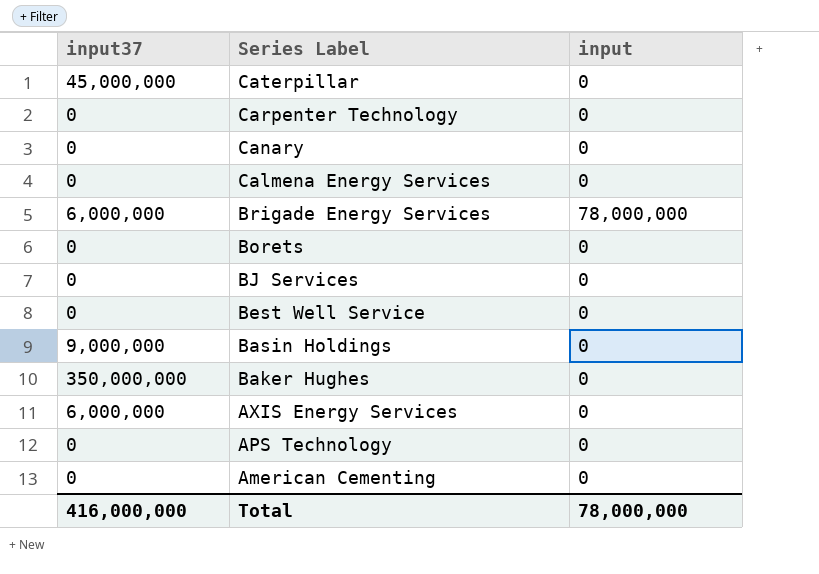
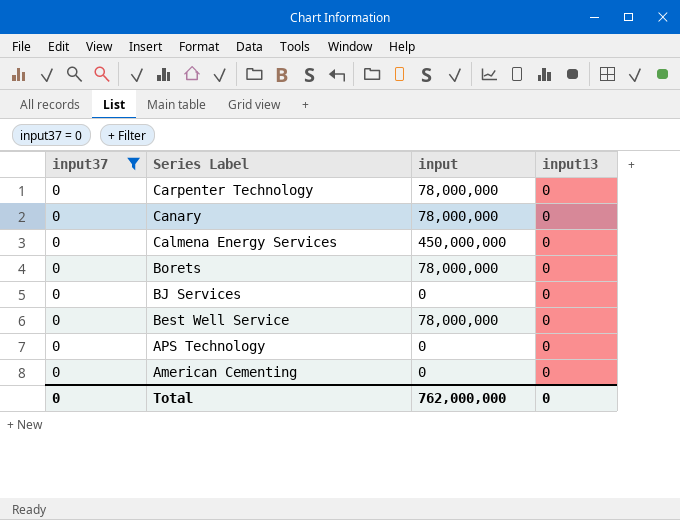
filter: none -> input37 = 0
column input13 | position: none -> 4
Carpenter Technology | input: 0 -> 78,000,000
Canary | input: 0 -> 78,000,000
Calmena Energy Services | input: 0 -> 450,000,000
Borets | input: 0 -> 78,000,000
Best Well Service | input: 0 -> 78,000,000
Total | input37: 416,000,000 -> 0
Total | input: 78,000,000 -> 762,000,000

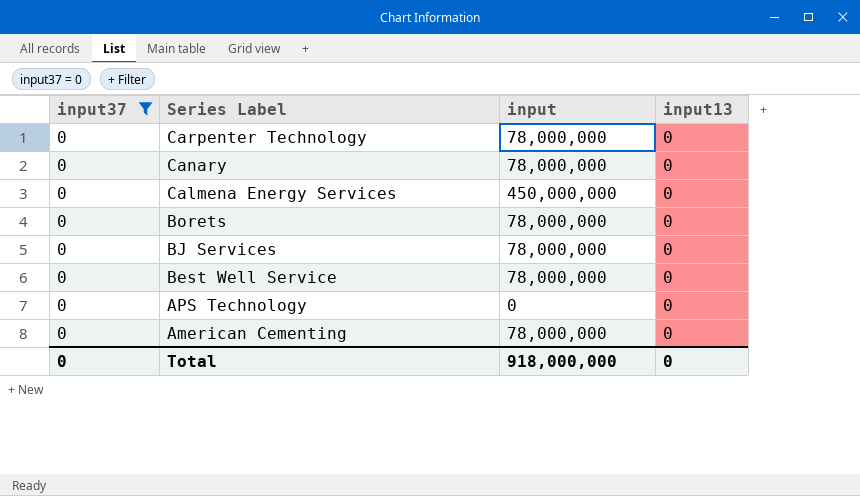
BJ Services | input: 0 -> 78,000,000
American Cementing | input: 0 -> 78,000,000
Total | input: 762,000,000 -> 918,000,000

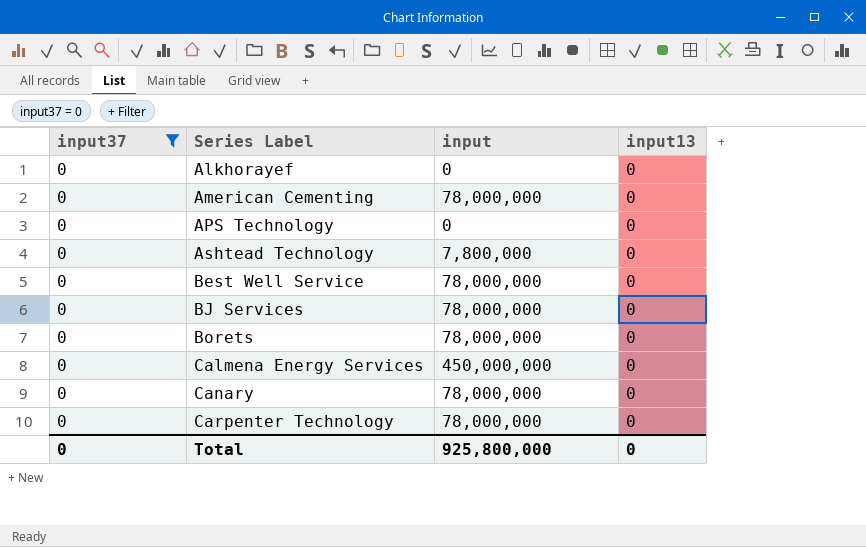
row order: Series Label descending -> Series Label ascending
row Alkhorayef: none -> 0 | 0 | 0
row Ashtead Technology: none -> 0 | 7,800,000 | 0
Total | input: 918,000,000 -> 925,800,000

